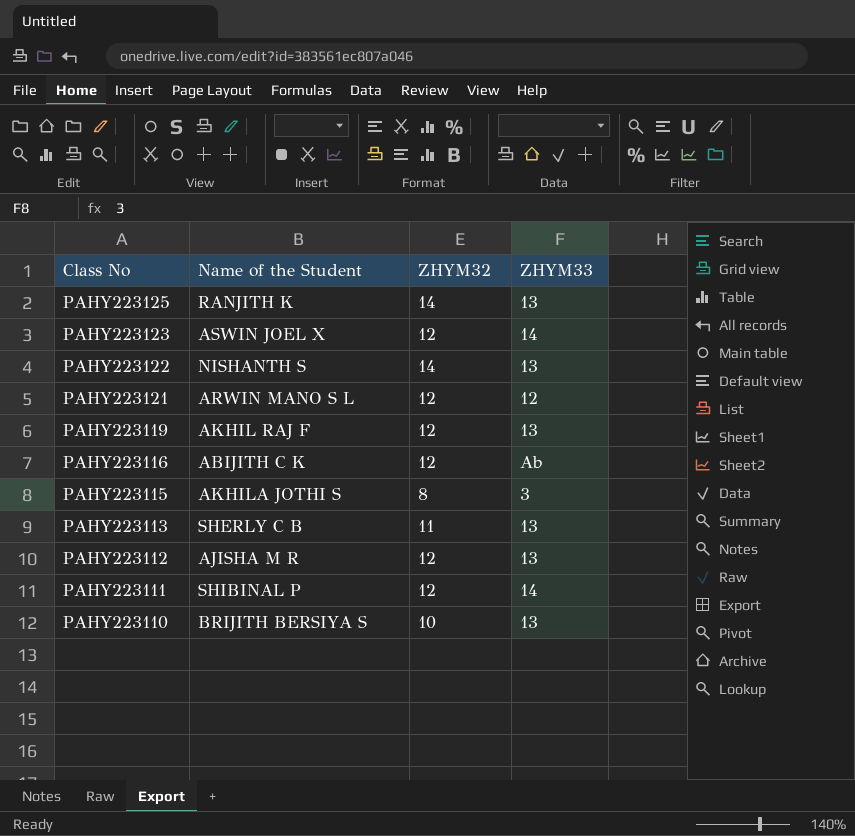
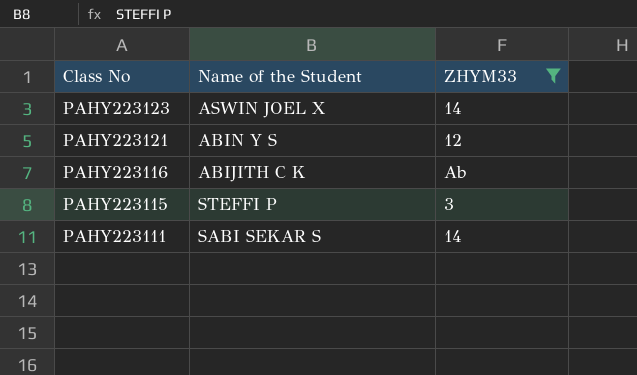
filter: none -> ZHYM33 != 13
column ZHYM32 | position: 3 -> none
PAHY223121 | Name of the Student: ARWIN MANO S L -> ABIN Y S
PAHY223115 | Name of the Student: AKHILA JOTHI S -> STEFFI P
PAHY223111 | Name of the Student: SHIBINAL P -> SABI SEKAR S

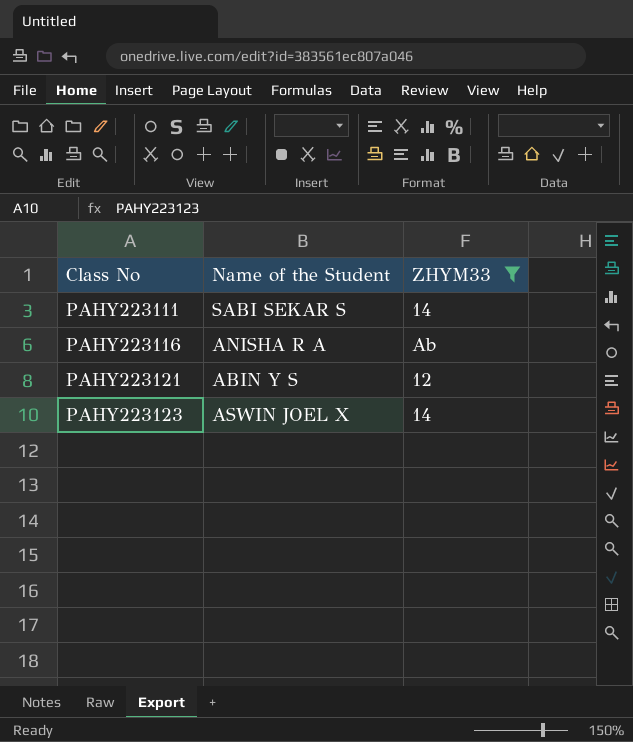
row order: Class No descending -> Class No ascending
row PAHY223115: STEFFI P | 3 -> none
PAHY223116 | Name of the Student: ABIJITH C K -> ANISHA R A

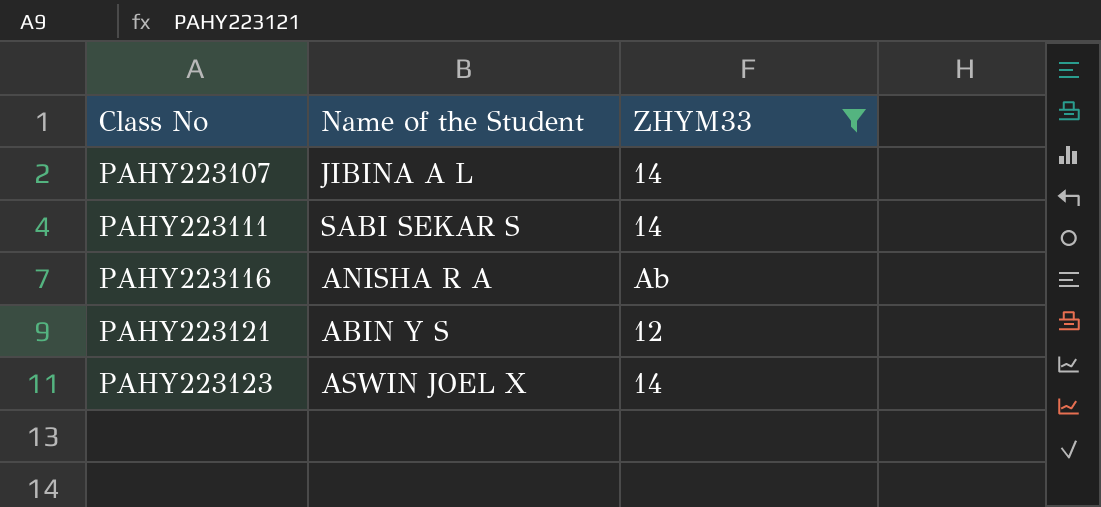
row PAHY223107: none -> JIBINA A L | 14

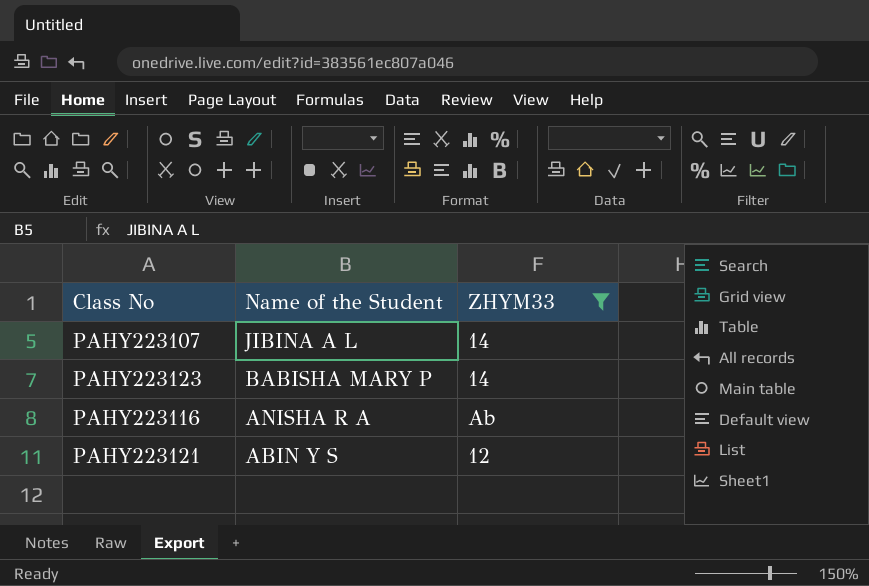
row order: Class No ascending -> Name of the Student descending
row PAHY223111: SABI SEKAR S | 14 -> none
PAHY223123 | Name of the Student: ASWIN JOEL X -> BABISHA MARY P

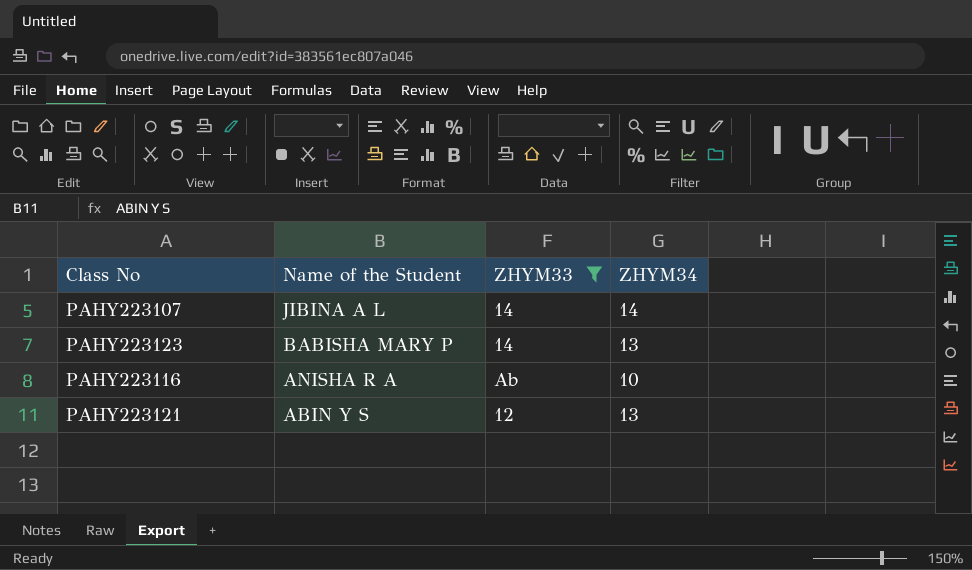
column ZHYM34 | position: none -> 4

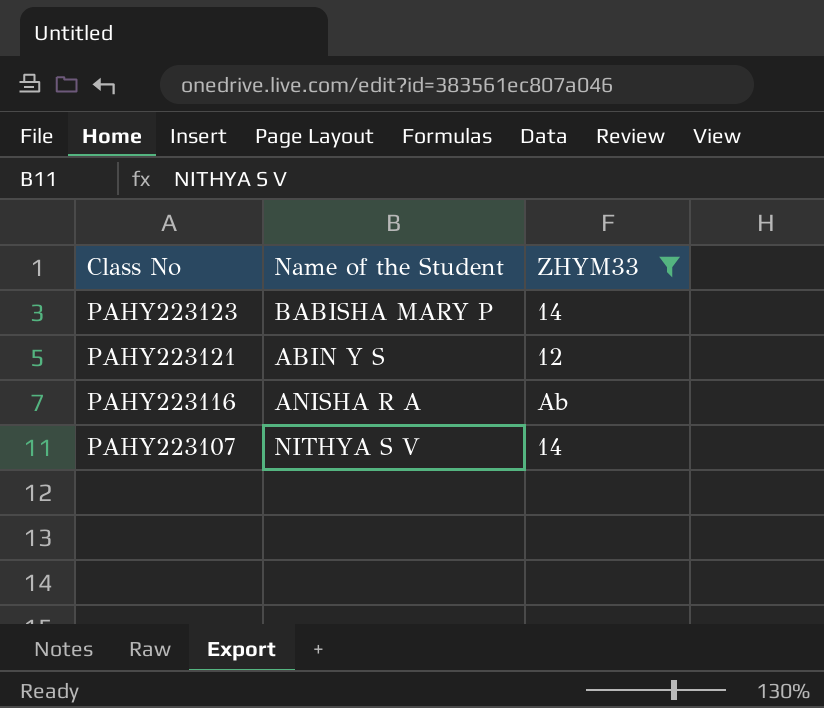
row order: Name of the Student descending -> Class No descending
column ZHYM34 | position: 4 -> none
PAHY223107 | Name of the Student: JIBINA A L -> NITHYA S V

